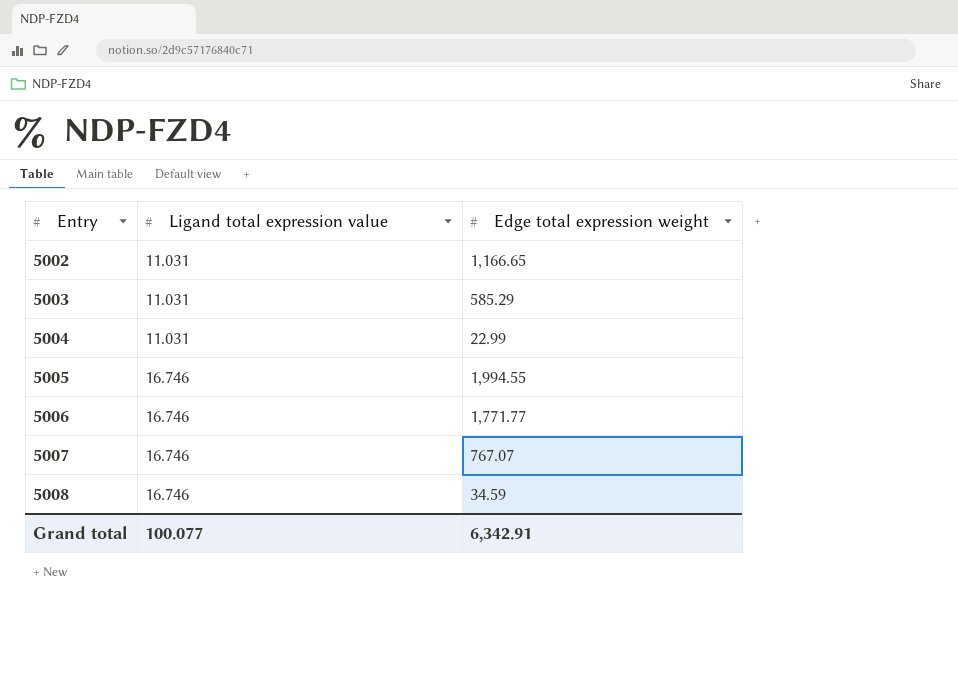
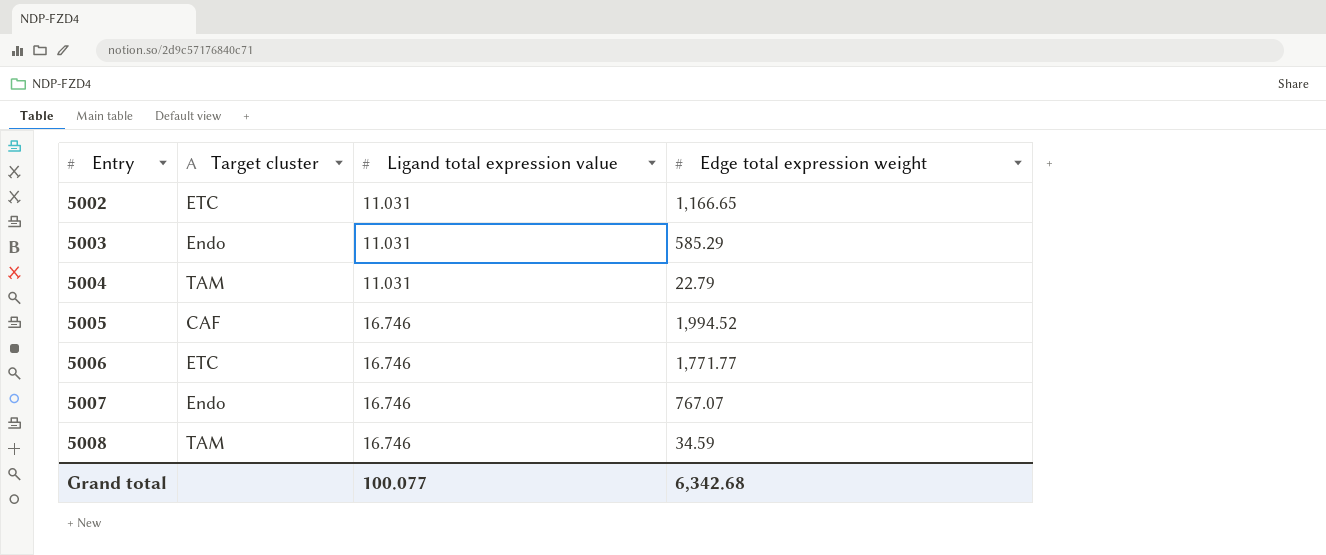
column Target cluster | position: none -> 2
5004 | Edge total expression weight: 22.99 -> 22.79
5005 | Edge total expression weight: 1,994.55 -> 1,994.52
Grand total | Edge total expression weight: 6,342.91 -> 6,342.68

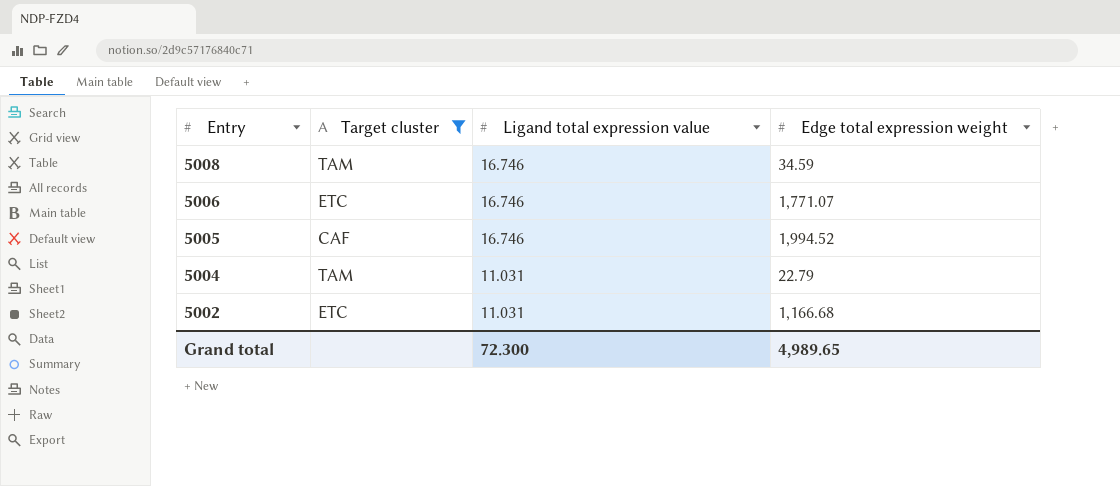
filter: none -> Target cluster != Endo
row order: Entry ascending -> Entry descending
5006 | Edge total expression weight: 1,771.77 -> 1,771.07
5002 | Edge total expression weight: 1,166.65 -> 1,166.68
Grand total | Ligand total expression value: 100.077 -> 72.300
Grand total | Edge total expression weight: 6,342.68 -> 4,989.65

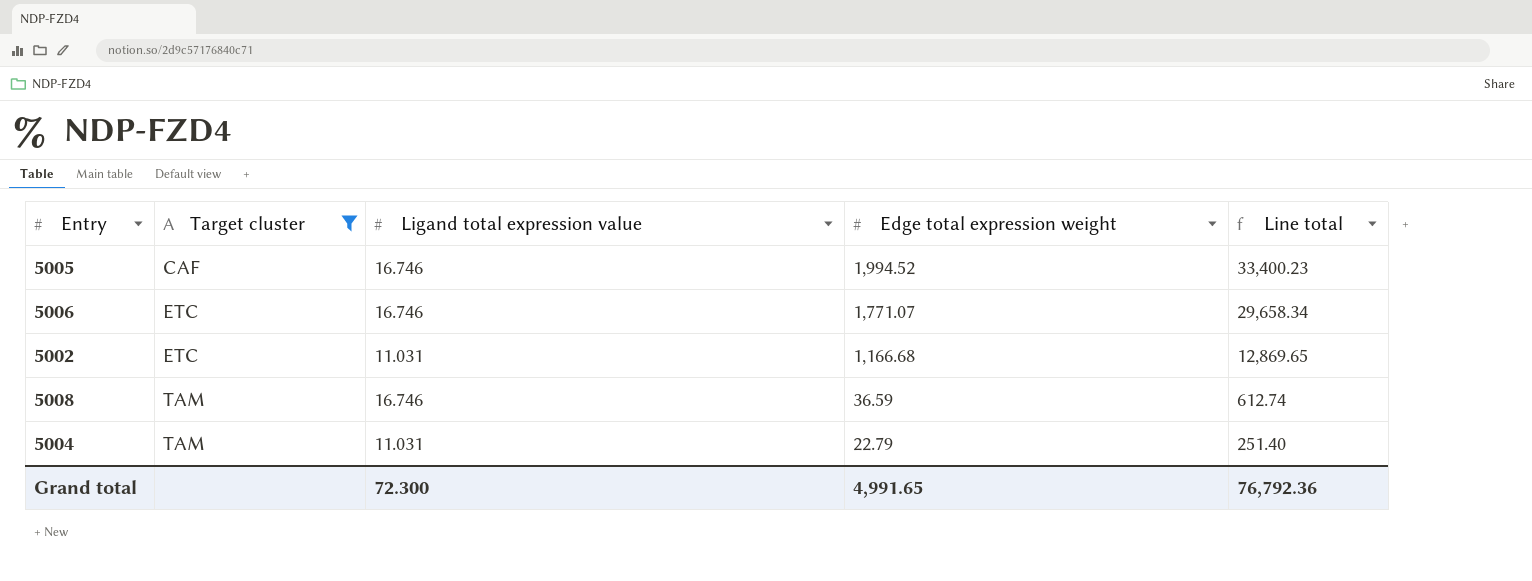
row order: Entry descending -> Target cluster ascending
column Line total | formula: none -> [Ligand total expression value] * [Edge total expression weight]
5008 | Edge total expression weight: 34.59 -> 36.59
Grand total | Edge total expression weight: 4,989.65 -> 4,991.65

